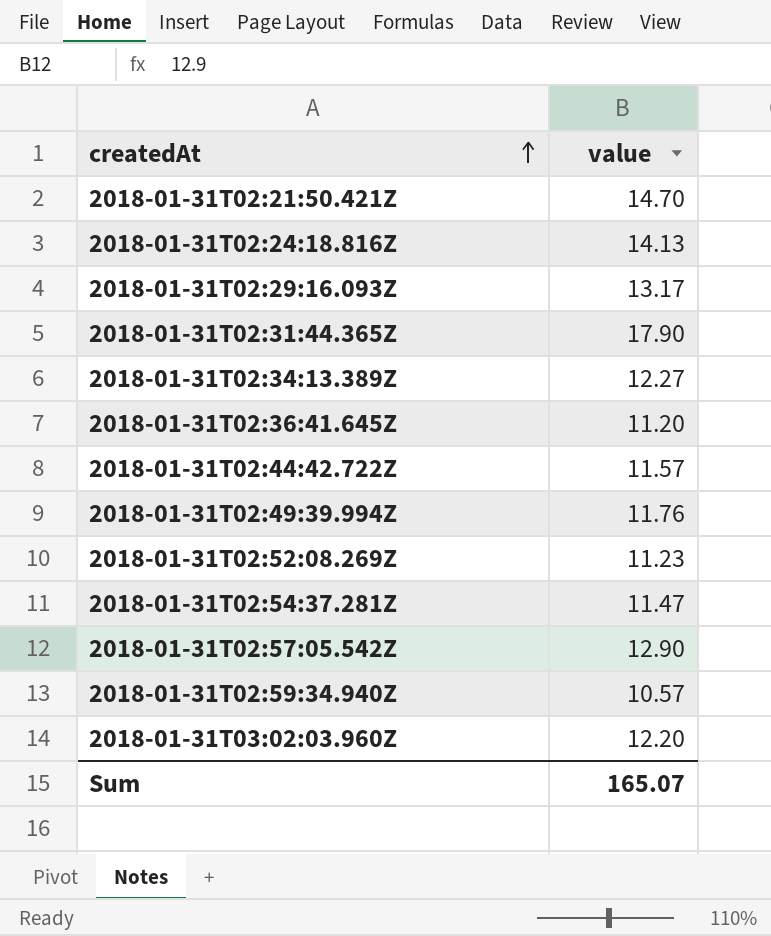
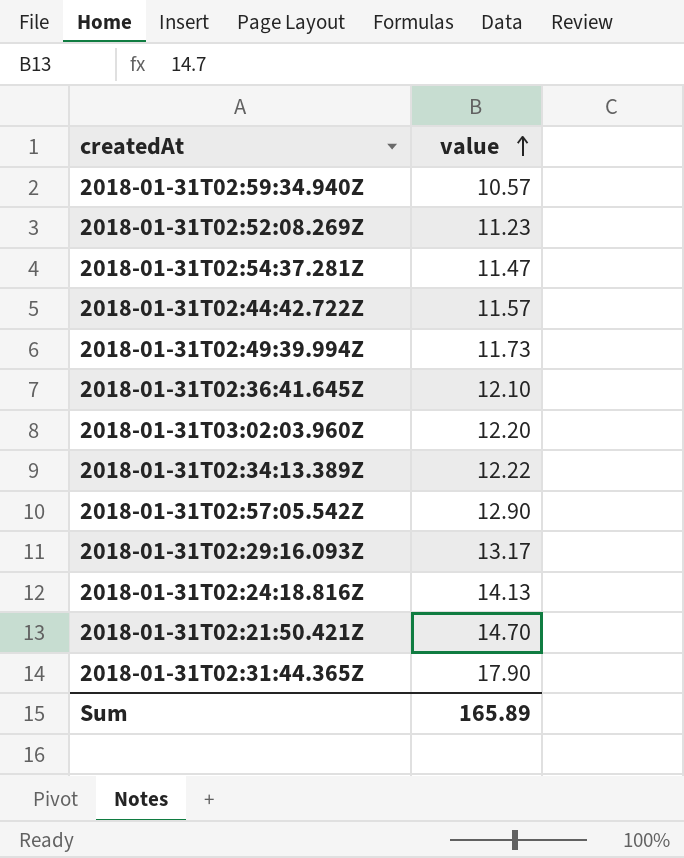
row order: createdAt ascending -> value ascending
2018-01-31T02:49:39.994Z | value: 11.76 -> 11.73
2018-01-31T02:36:41.645Z | value: 11.20 -> 12.10
2018-01-31T02:34:13.389Z | value: 12.27 -> 12.22
Sum | value: 165.07 -> 165.89

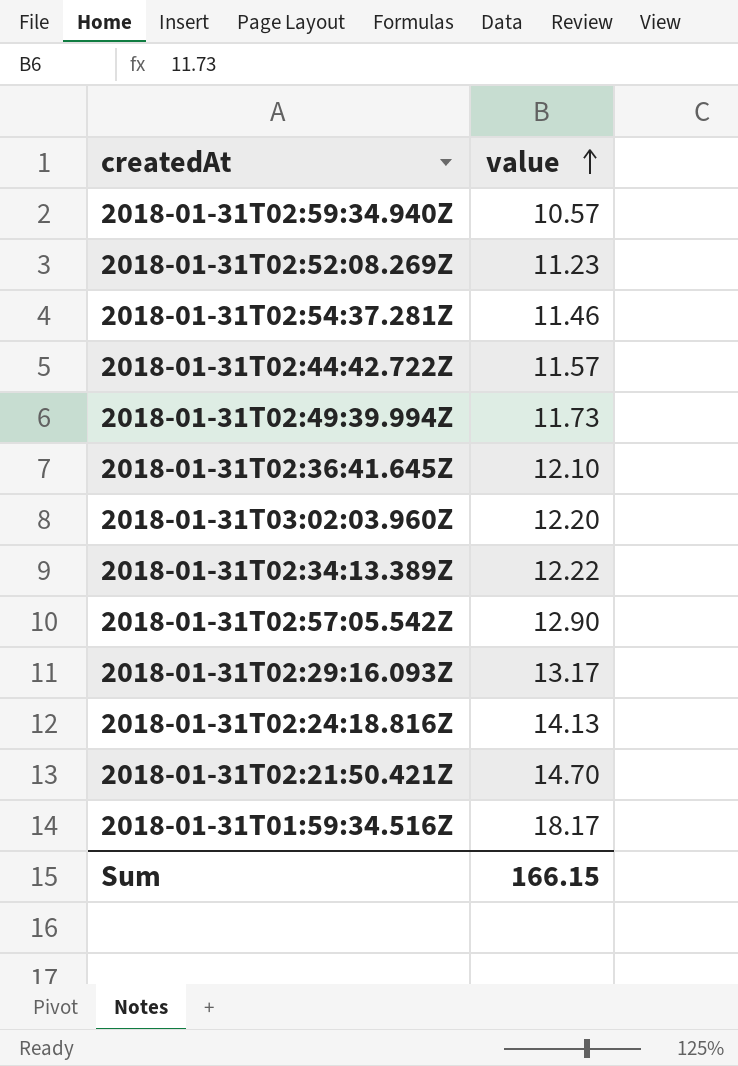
row 2018-01-31T02:31:44.365Z: 17.90 -> none
2018-01-31T02:54:37.281Z | value: 11.47 -> 11.46
row 2018-01-31T01:59:34.516Z: none -> 18.17
Sum | value: 165.89 -> 166.15

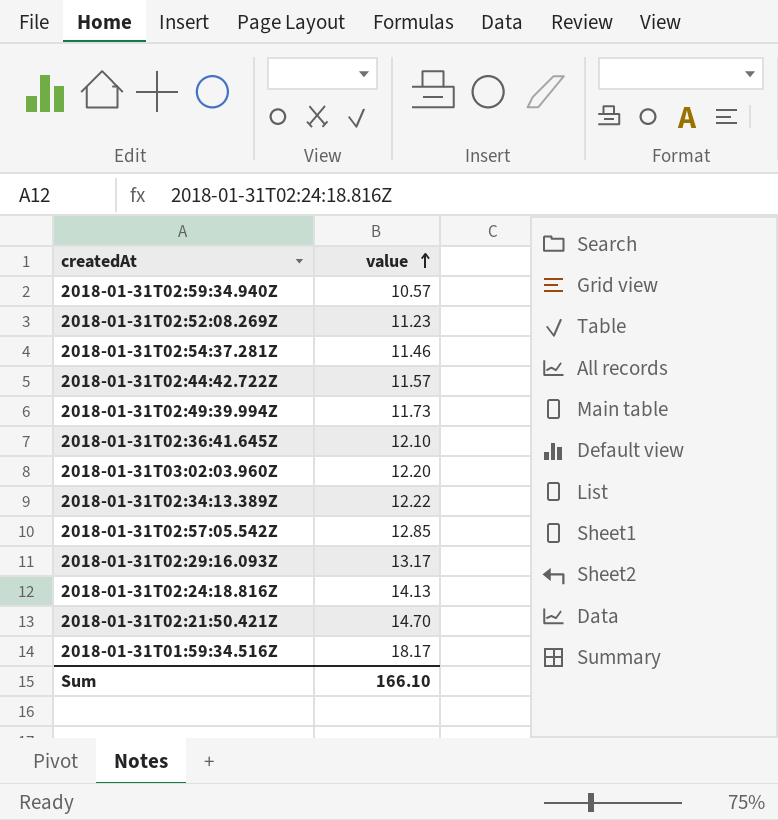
2018-01-31T02:57:05.542Z | value: 12.90 -> 12.85
Sum | value: 166.15 -> 166.10

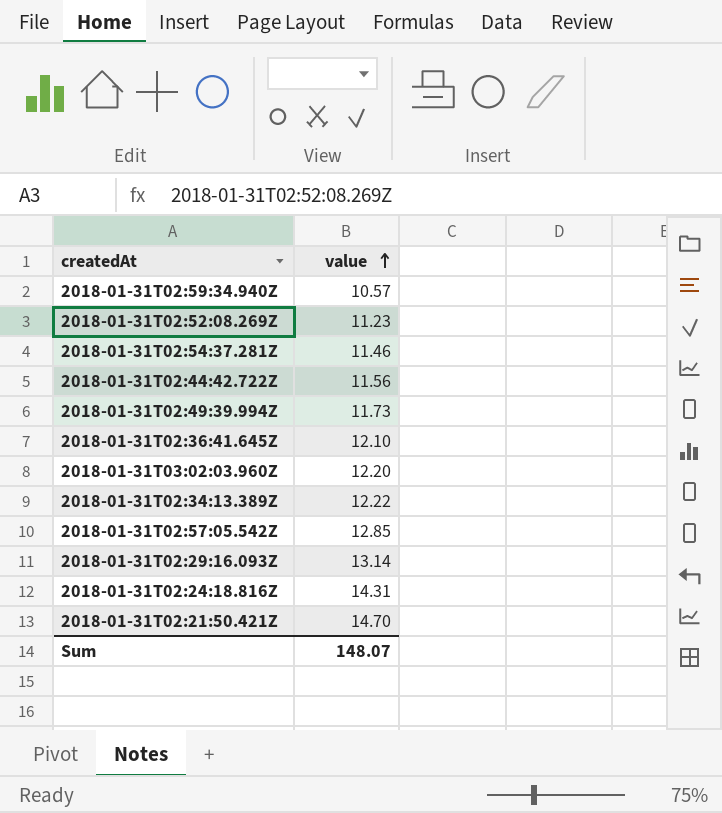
row 2018-01-31T01:59:34.516Z: 18.17 -> none
2018-01-31T02:44:42.722Z | value: 11.57 -> 11.56
2018-01-31T02:29:16.093Z | value: 13.17 -> 13.14
2018-01-31T02:24:18.816Z | value: 14.13 -> 14.31
Sum | value: 166.10 -> 148.07

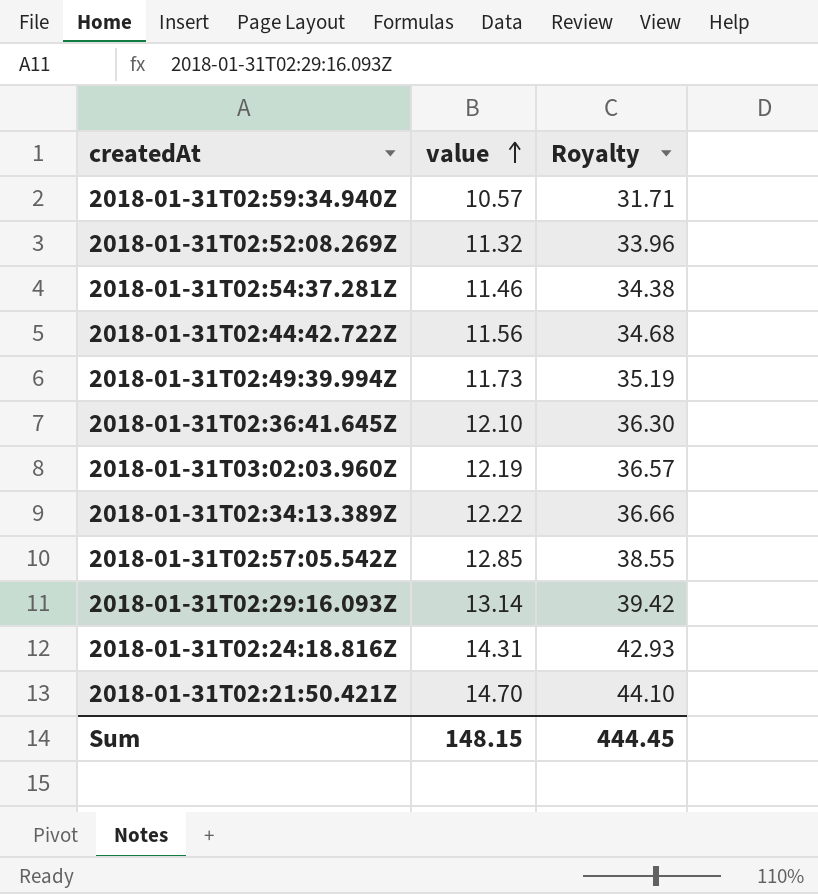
column Royalty | formula: none -> [value] * 3
2018-01-31T02:52:08.269Z | value: 11.23 -> 11.32
2018-01-31T03:02:03.960Z | value: 12.20 -> 12.19
Sum | value: 148.07 -> 148.15

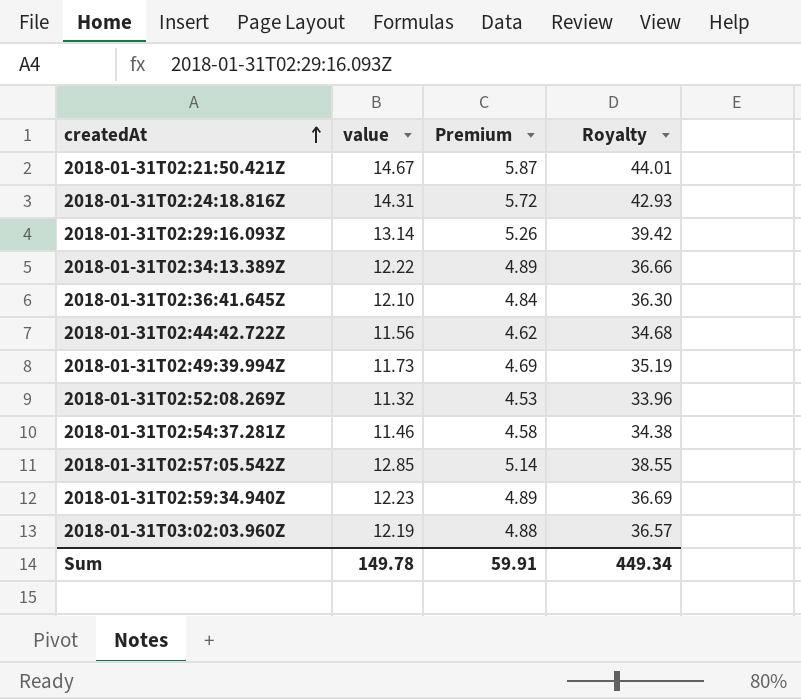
row order: value ascending -> createdAt ascending
column Premium | formula: none -> [value] * 0.4
2018-01-31T02:21:50.421Z | value: 14.70 -> 14.67
2018-01-31T02:21:50.421Z | Royalty: 44.10 -> 44.01
2018-01-31T02:59:34.940Z | value: 10.57 -> 12.23
2018-01-31T02:59:34.940Z | Royalty: 31.71 -> 36.69
Sum | value: 148.15 -> 149.78
Sum | Royalty: 444.45 -> 449.34

